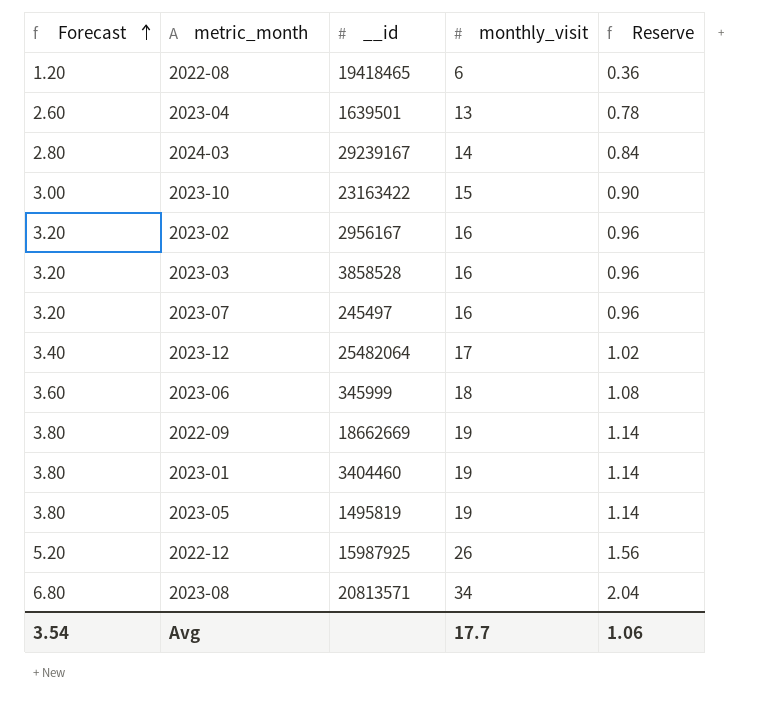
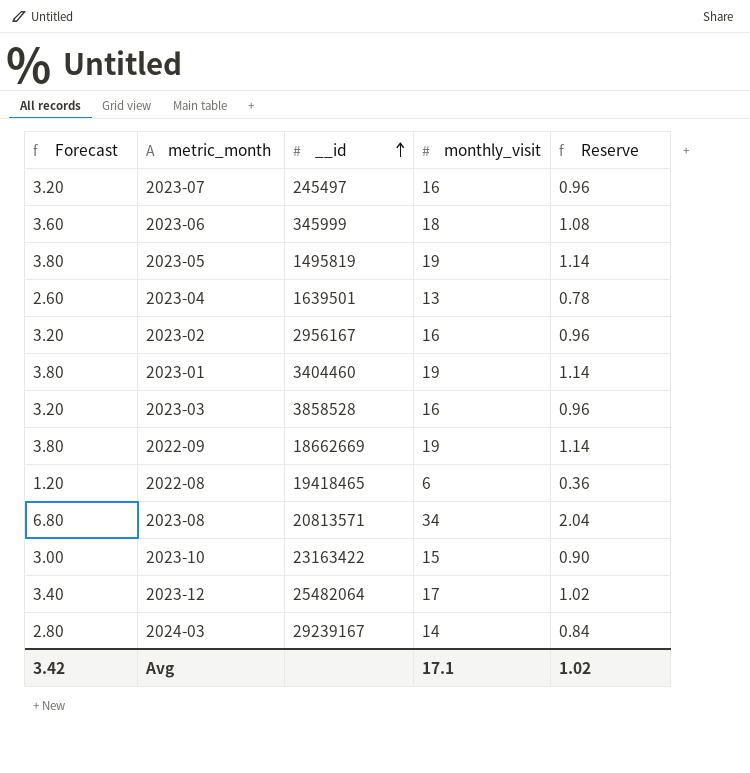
row order: Forecast ascending -> __id ascending
row 2022-12: 5.20 | 15987925 | 26 | 1.56 -> none
Avg | Forecast: 3.54 -> 3.42
Avg | monthly_visit: 17.7 -> 17.1
Avg | Reserve: 1.06 -> 1.02

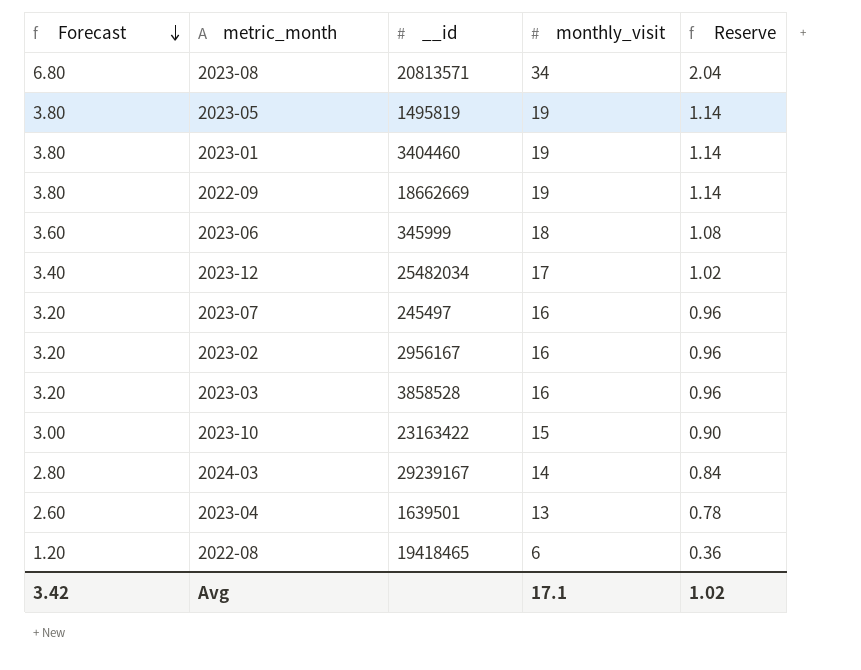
row order: __id ascending -> Forecast descending
2023-12 | __id: 25482064 -> 25482034

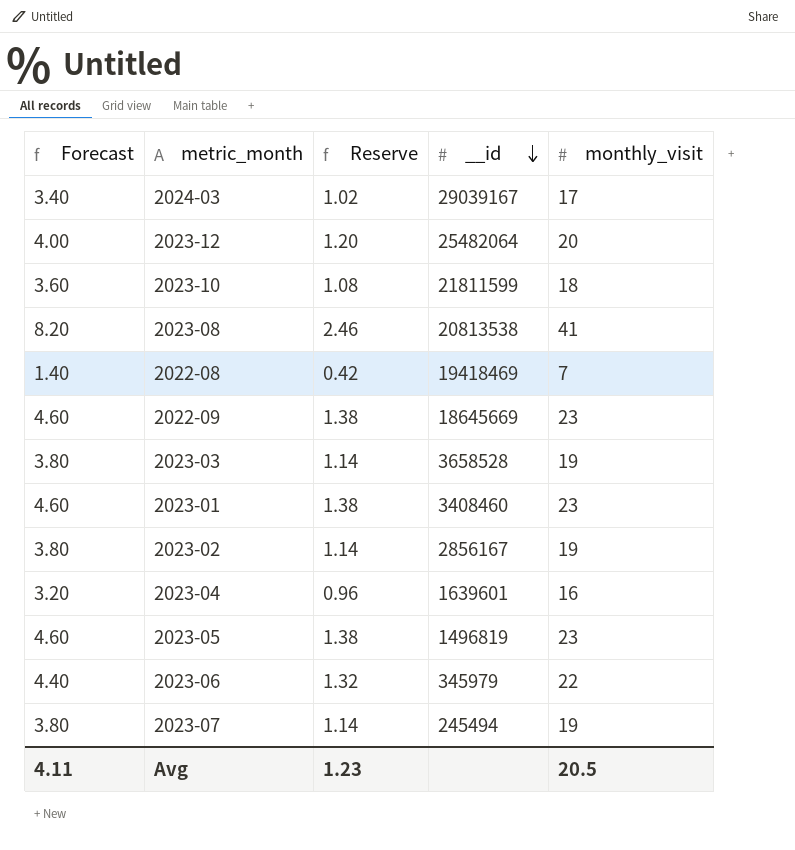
row order: Forecast descending -> __id descending
column Reserve | position: 5 -> 3
2024-03 | Forecast: 2.80 -> 3.40
2024-03 | Reserve: 0.84 -> 1.02
2024-03 | __id: 29239167 -> 29039167
2024-03 | monthly_visit: 14 -> 17
2023-12 | Forecast: 3.40 -> 4.00
2023-12 | Reserve: 1.02 -> 1.20
2023-12 | __id: 25482034 -> 25482064
2023-12 | monthly_visit: 17 -> 20
2023-10 | Forecast: 3.00 -> 3.60
2023-10 | Reserve: 0.90 -> 1.08
2023-10 | __id: 23163422 -> 21811599
2023-10 | monthly_visit: 15 -> 18
2023-08 | Forecast: 6.80 -> 8.20
2023-08 | Reserve: 2.04 -> 2.46
2023-08 | __id: 20813571 -> 20813538
2023-08 | monthly_visit: 34 -> 41
2022-08 | Forecast: 1.20 -> 1.40
2022-08 | Reserve: 0.36 -> 0.42
2022-08 | __id: 19418465 -> 19418469
2022-08 | monthly_visit: 6 -> 7
2022-09 | Forecast: 3.80 -> 4.60
2022-09 | Reserve: 1.14 -> 1.38
2022-09 | __id: 18662669 -> 18645669
2022-09 | monthly_visit: 19 -> 23
2023-03 | Forecast: 3.20 -> 3.80
2023-03 | Reserve: 0.96 -> 1.14
2023-03 | __id: 3858528 -> 3658528
2023-03 | monthly_visit: 16 -> 19
2023-01 | Forecast: 3.80 -> 4.60
2023-01 | Reserve: 1.14 -> 1.38
2023-01 | __id: 3404460 -> 3408460
2023-01 | monthly_visit: 19 -> 23
2023-02 | Forecast: 3.20 -> 3.80
2023-02 | Reserve: 0.96 -> 1.14
2023-02 | __id: 2956167 -> 2856167
2023-02 | monthly_visit: 16 -> 19
2023-04 | Forecast: 2.60 -> 3.20
2023-04 | Reserve: 0.78 -> 0.96
2023-04 | __id: 1639501 -> 1639601
2023-04 | monthly_visit: 13 -> 16
2023-05 | Forecast: 3.80 -> 4.60
2023-05 | Reserve: 1.14 -> 1.38
2023-05 | __id: 1495819 -> 1496819
2023-05 | monthly_visit: 19 -> 23
2023-06 | Forecast: 3.60 -> 4.40
2023-06 | Reserve: 1.08 -> 1.32
2023-06 | __id: 345999 -> 345979
2023-06 | monthly_visit: 18 -> 22
2023-07 | Forecast: 3.20 -> 3.80
2023-07 | Reserve: 0.96 -> 1.14
2023-07 | __id: 245497 -> 245494
2023-07 | monthly_visit: 16 -> 19
Avg | Forecast: 3.42 -> 4.11
Avg | Reserve: 1.02 -> 1.23
Avg | monthly_visit: 17.1 -> 20.5

